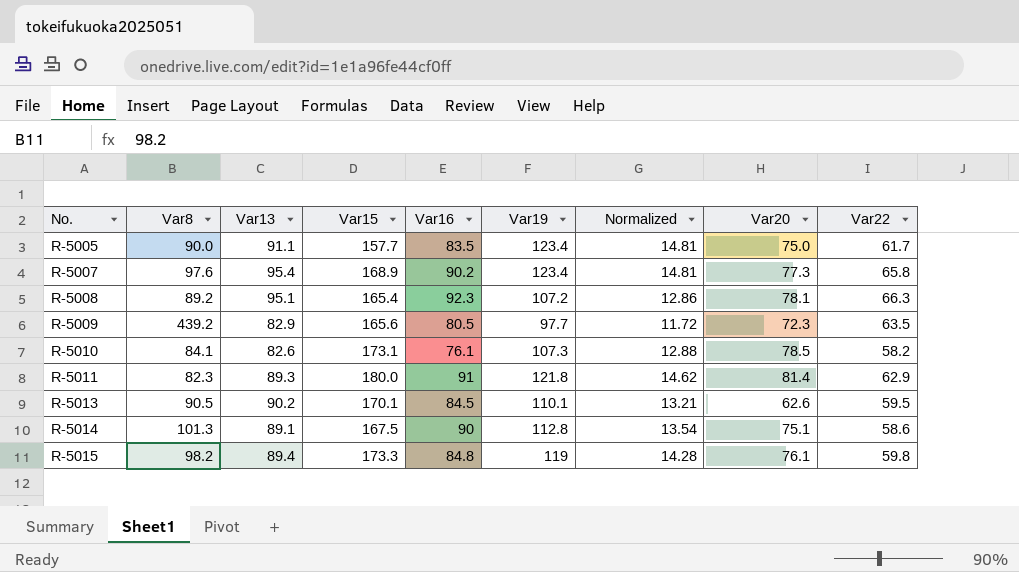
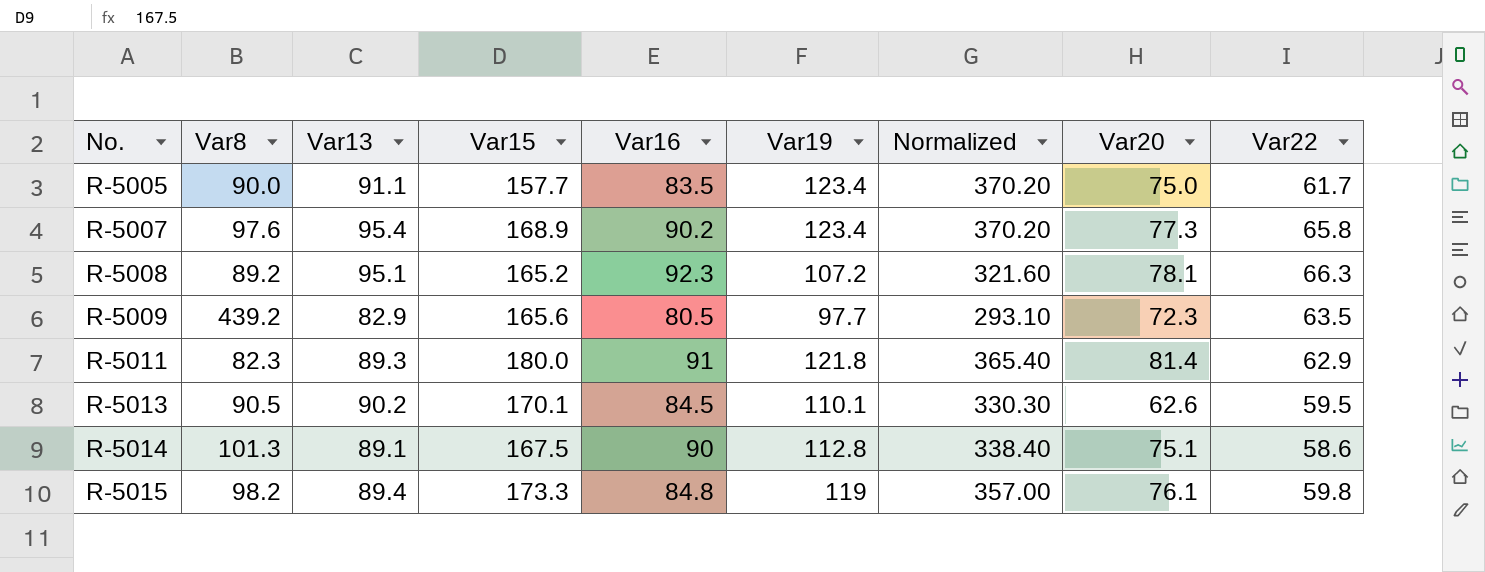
column Normalized | formula: [Var19] * 0.12 -> [Var19] * 3
row R-5010: 84.1 | 82.6 | 173.1 | 76.1 | 107.3 | 12.88 | 78.5 | 58.2 -> none
R-5008 | Var15: 165.4 -> 165.2

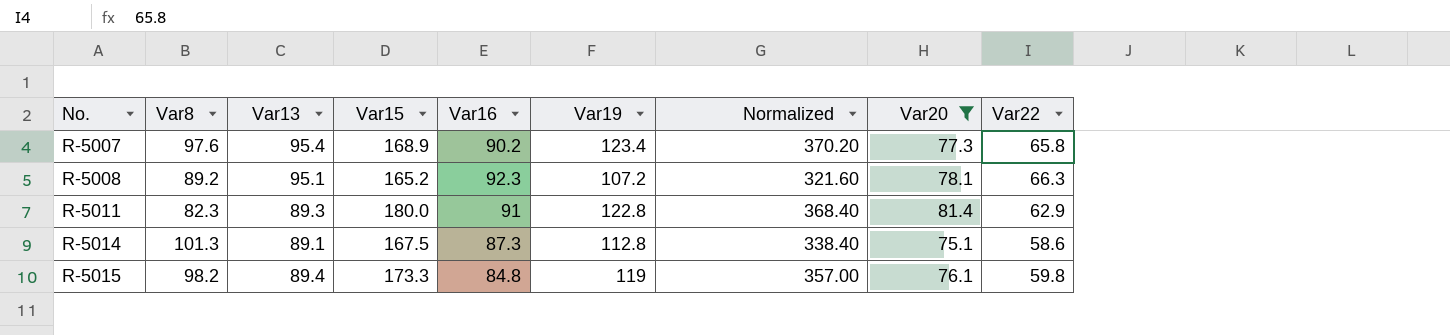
filter: none -> Var20 >= 75.1
R-5011 | Var19: 121.8 -> 122.8
R-5011 | Normalized: 365.40 -> 368.40
R-5014 | Var16: 90 -> 87.3

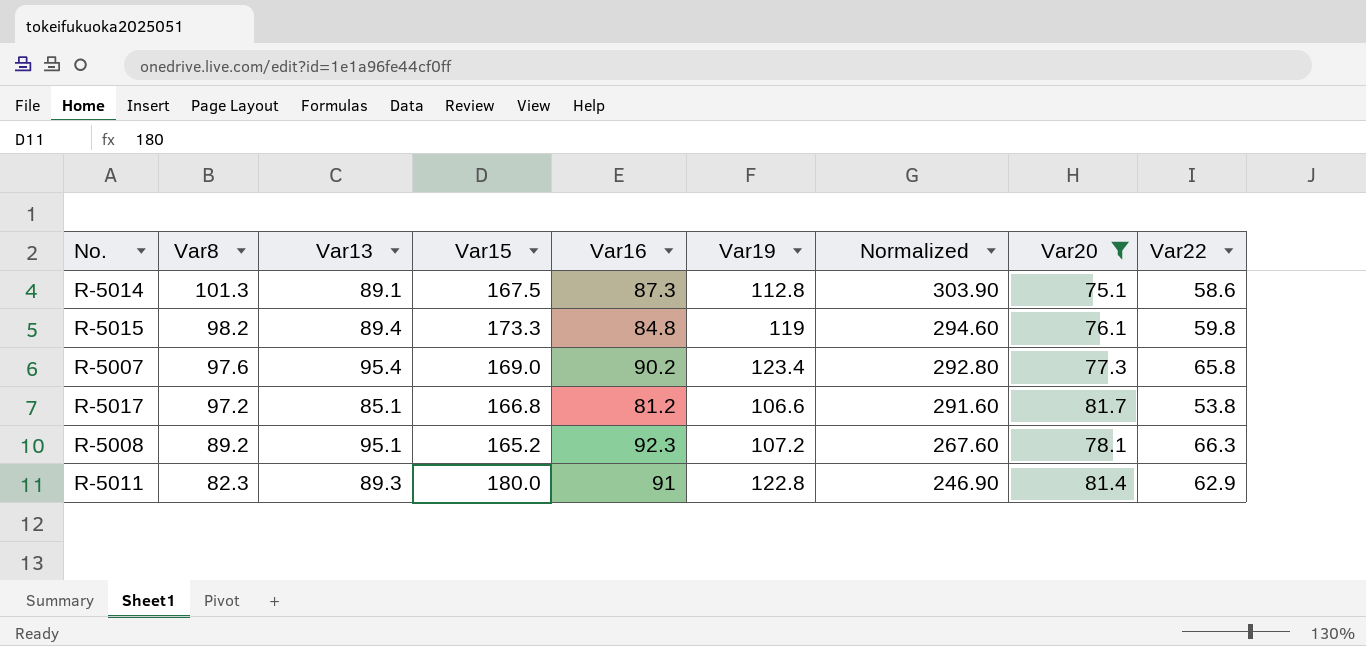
row order: No. ascending -> Var8 descending
column Normalized | formula: [Var19] * 3 -> [Var8] * 3
R-5007 | Var15: 168.9 -> 169.0
row R-5017: none -> 97.2 | 85.1 | 166.8 | 81.2 | 106.6 | 291.60 | 81.7 | 53.8

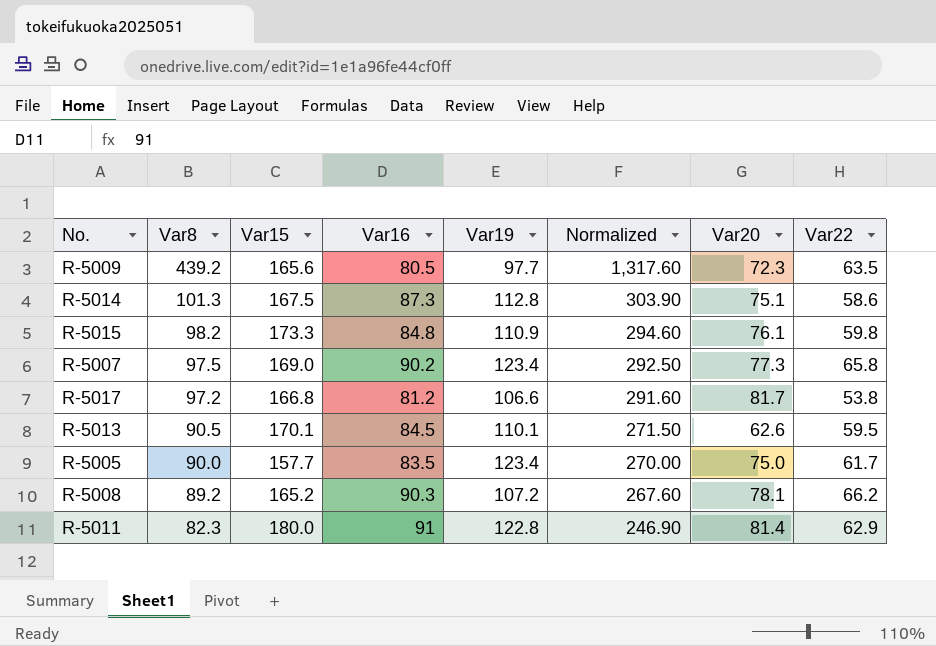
filter: Var20 >= 75.1 -> none
column Var13 | position: 3 -> none
R-5015 | Var19: 119 -> 110.9
R-5007 | Var8: 97.6 -> 97.5
R-5007 | Normalized: 292.80 -> 292.50
R-5008 | Var16: 92.3 -> 90.3
R-5008 | Var22: 66.3 -> 66.2

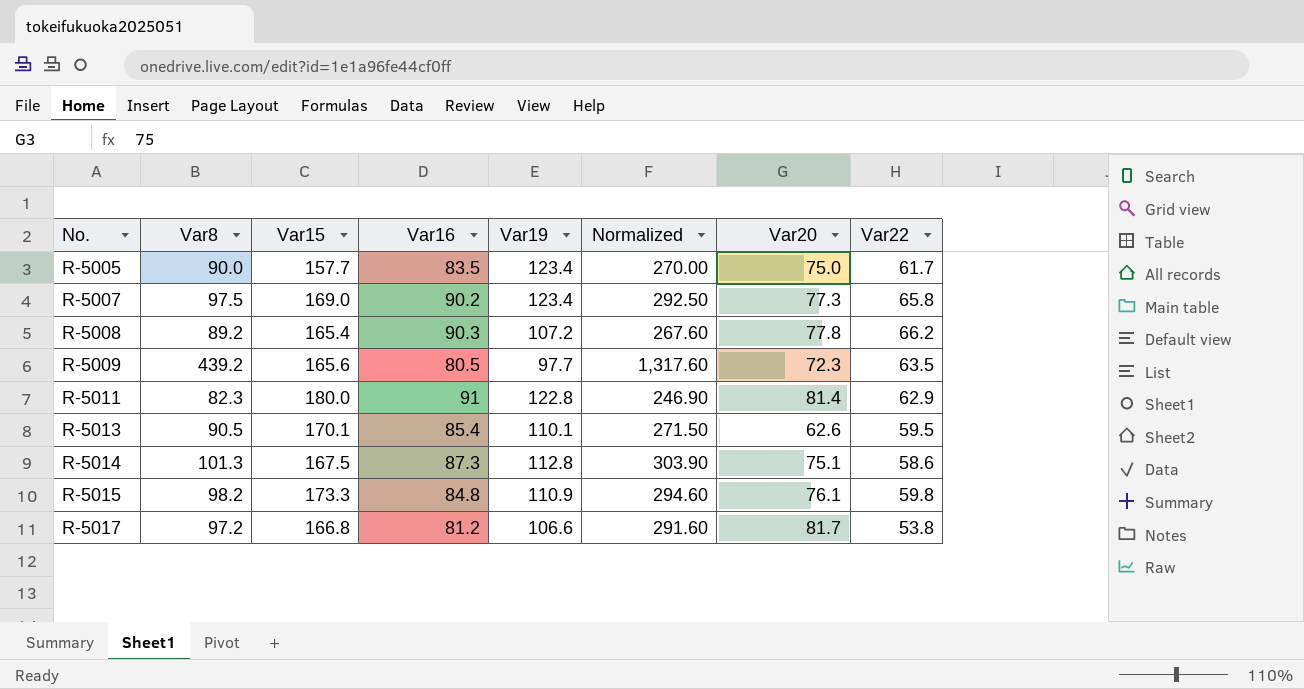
row order: Var8 descending -> No. ascending
R-5008 | Var15: 165.2 -> 165.4
R-5008 | Var20: 78.1 -> 77.8
R-5013 | Var16: 84.5 -> 85.4

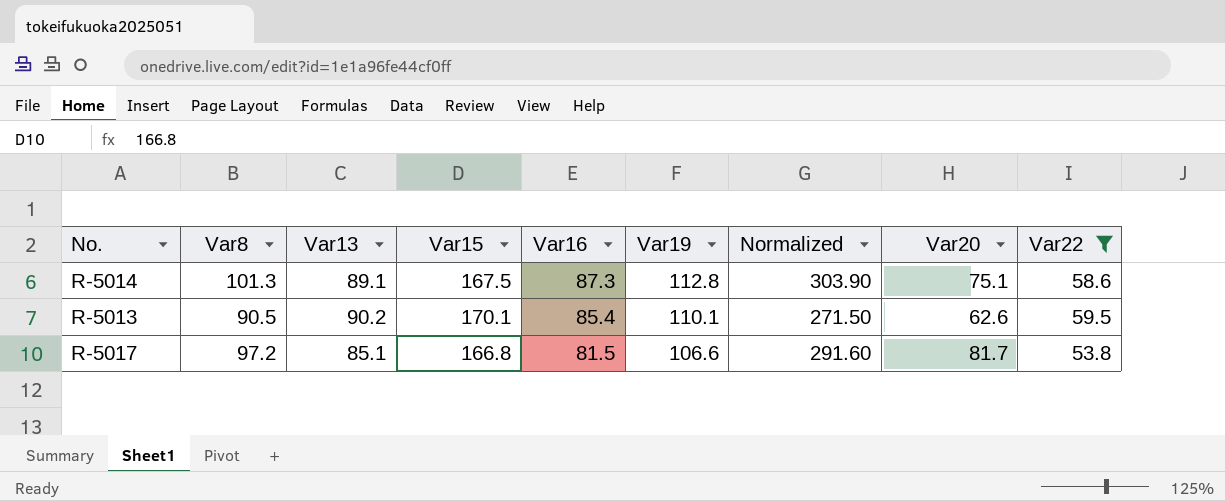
filter: none -> Var22 <= 59.5
row order: No. ascending -> Var16 descending
column Var13 | position: none -> 3
R-5017 | Var16: 81.2 -> 81.5

